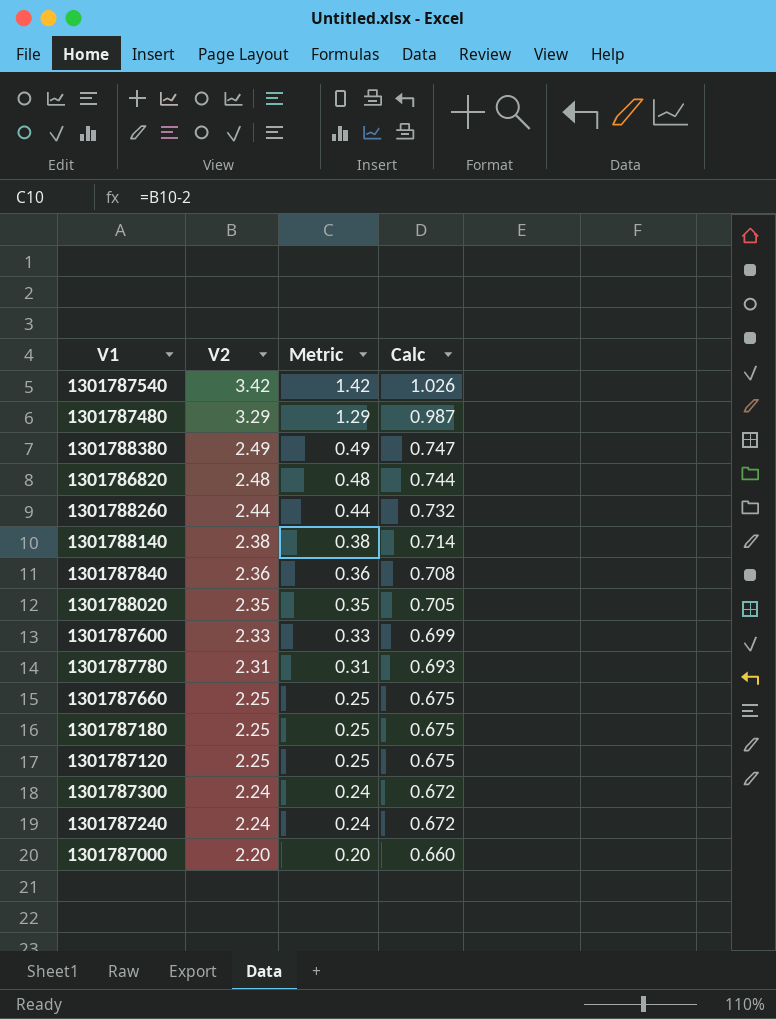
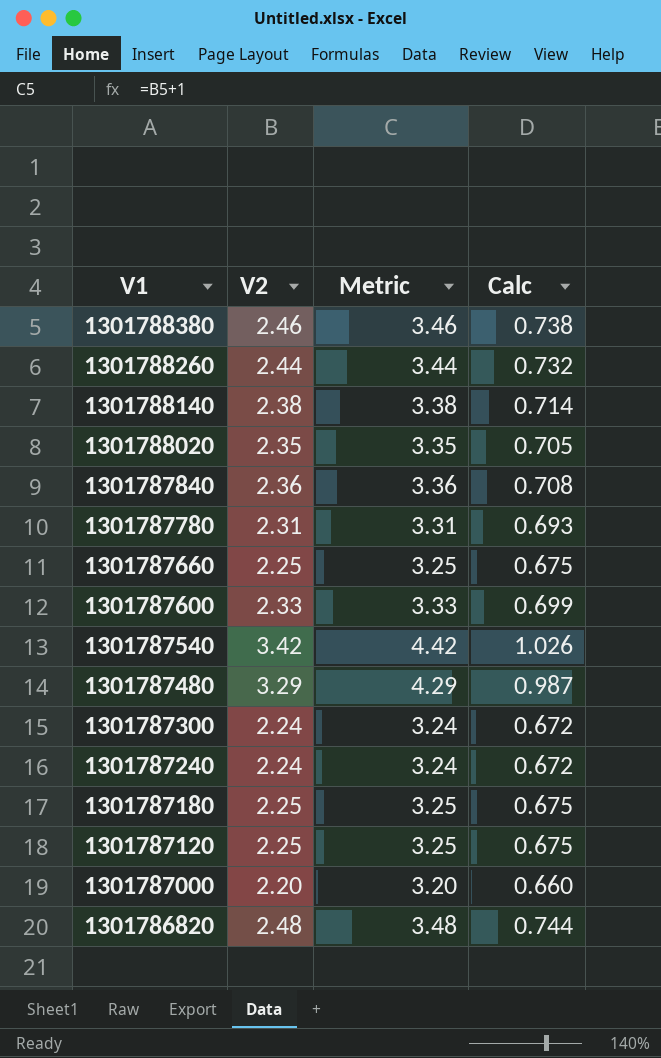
row order: V2 descending -> V1 descending
column Metric | formula: [V2] - 2 -> [V2] + 1
1301788380 | V2: 2.49 -> 2.46
1301788380 | Calc: 0.747 -> 0.738

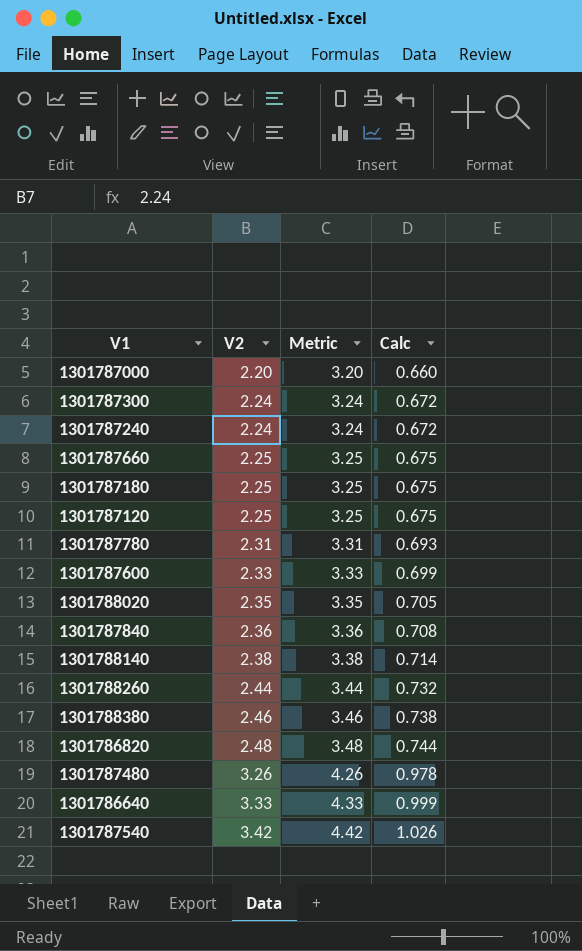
row order: V1 descending -> V2 ascending
1301787480 | V2: 3.29 -> 3.26
1301787480 | Metric: 4.29 -> 4.26
1301787480 | Calc: 0.987 -> 0.978
row 1301786640: none -> 3.33 | 4.33 | 0.999

